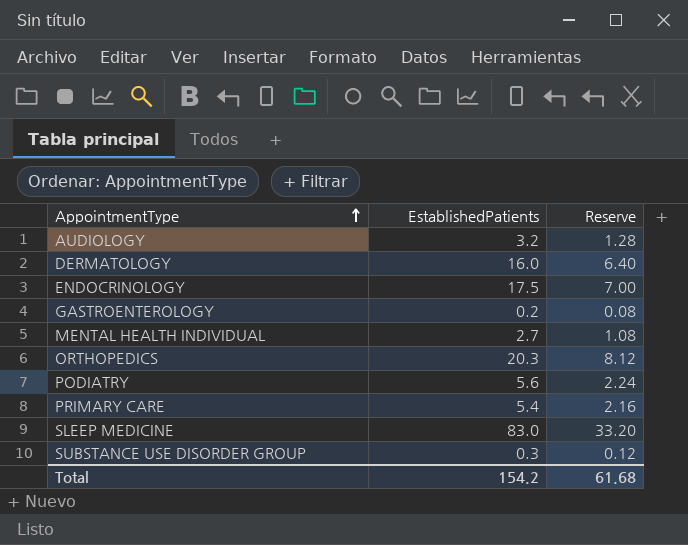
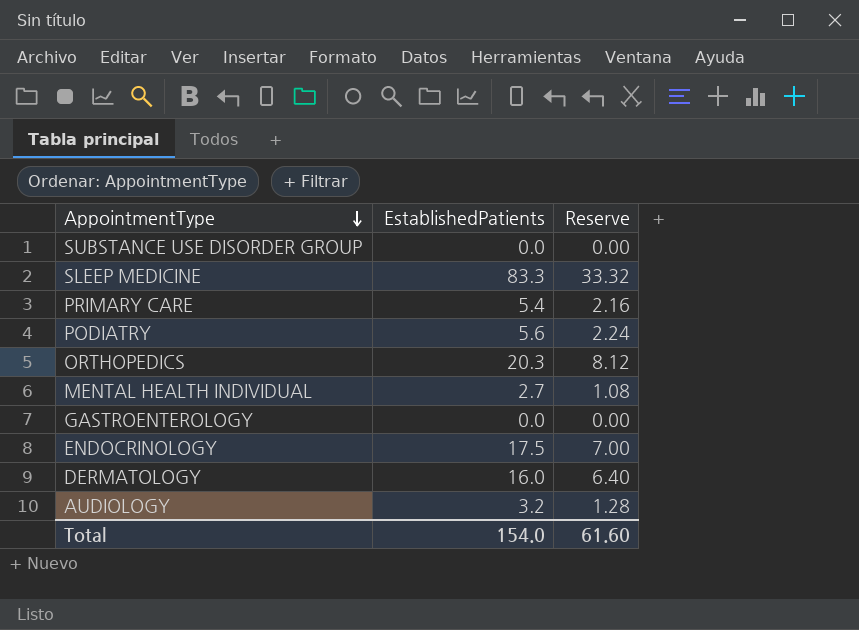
row order: AppointmentType ascending -> AppointmentType descending
SUBSTANCE USE DISORDER GROUP | EstablishedPatients: 0.3 -> 0.0
SUBSTANCE USE DISORDER GROUP | Reserve: 0.12 -> 0.00
SLEEP MEDICINE | EstablishedPatients: 83.0 -> 83.3
SLEEP MEDICINE | Reserve: 33.20 -> 33.32
GASTROENTEROLOGY | EstablishedPatients: 0.2 -> 0.0
GASTROENTEROLOGY | Reserve: 0.08 -> 0.00
Total | EstablishedPatients: 154.2 -> 154.0
Total | Reserve: 61.68 -> 61.60

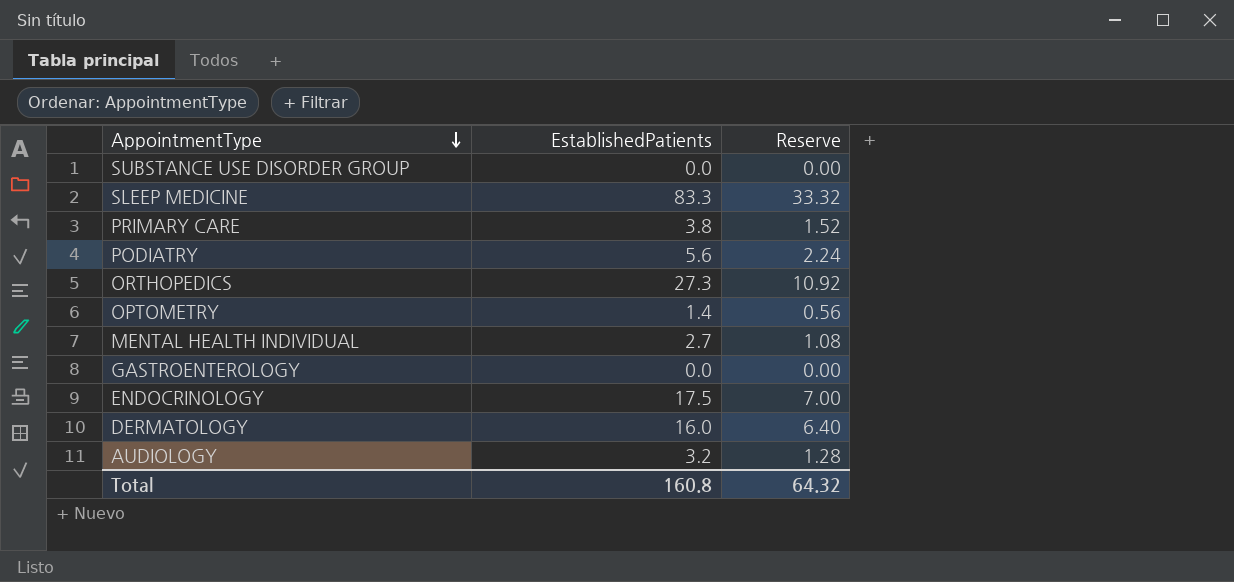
PRIMARY CARE | EstablishedPatients: 5.4 -> 3.8
PRIMARY CARE | Reserve: 2.16 -> 1.52
ORTHOPEDICS | EstablishedPatients: 20.3 -> 27.3
ORTHOPEDICS | Reserve: 8.12 -> 10.92
row OPTOMETRY: none -> 1.4 | 0.56
Total | EstablishedPatients: 154.0 -> 160.8
Total | Reserve: 61.60 -> 64.32

